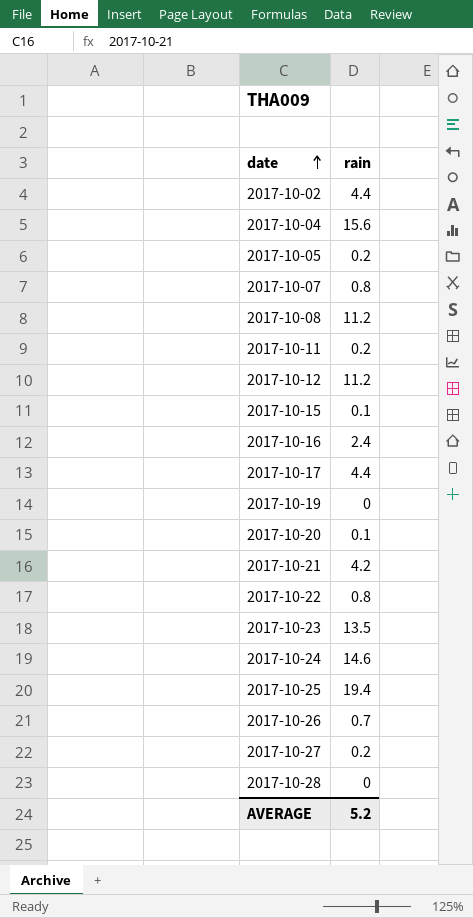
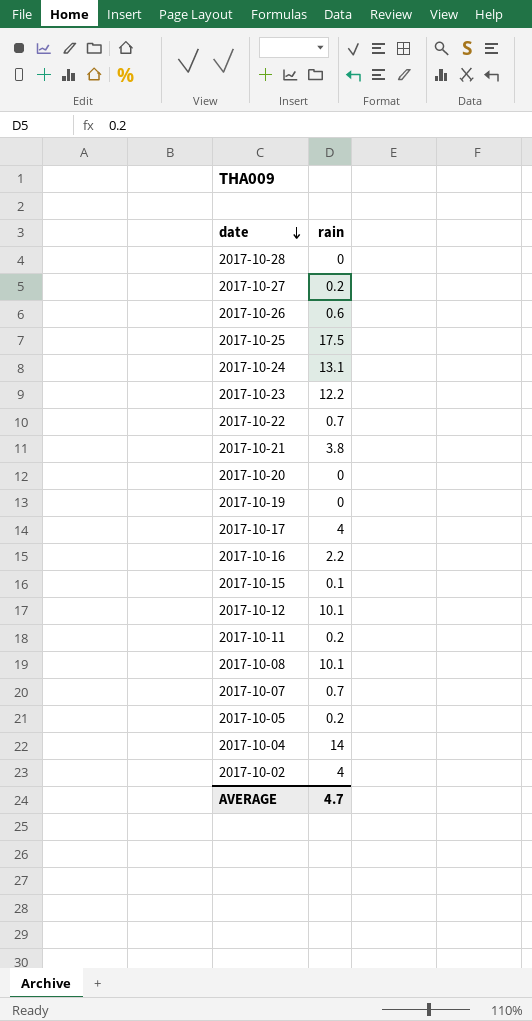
row order: date ascending -> date descending
2017-10-26 | rain: 0.7 -> 0.6
2017-10-25 | rain: 19.4 -> 17.5
2017-10-24 | rain: 14.6 -> 13.1
2017-10-23 | rain: 13.5 -> 12.2
2017-10-22 | rain: 0.8 -> 0.7
2017-10-21 | rain: 4.2 -> 3.8
2017-10-20 | rain: 0.1 -> 0
2017-10-17 | rain: 4.4 -> 4
2017-10-16 | rain: 2.4 -> 2.2
2017-10-12 | rain: 11.2 -> 10.1
2017-10-08 | rain: 11.2 -> 10.1
2017-10-07 | rain: 0.8 -> 0.7
2017-10-04 | rain: 15.6 -> 14
2017-10-02 | rain: 4.4 -> 4
AVERAGE | rain: 5.2 -> 4.7

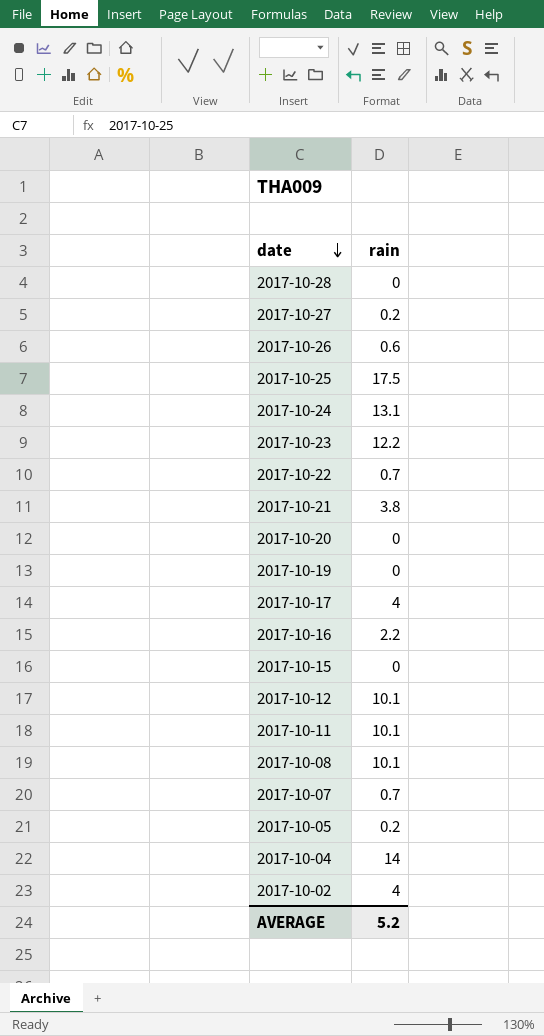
2017-10-15 | rain: 0.1 -> 0
2017-10-11 | rain: 0.2 -> 10.1
AVERAGE | rain: 4.7 -> 5.2

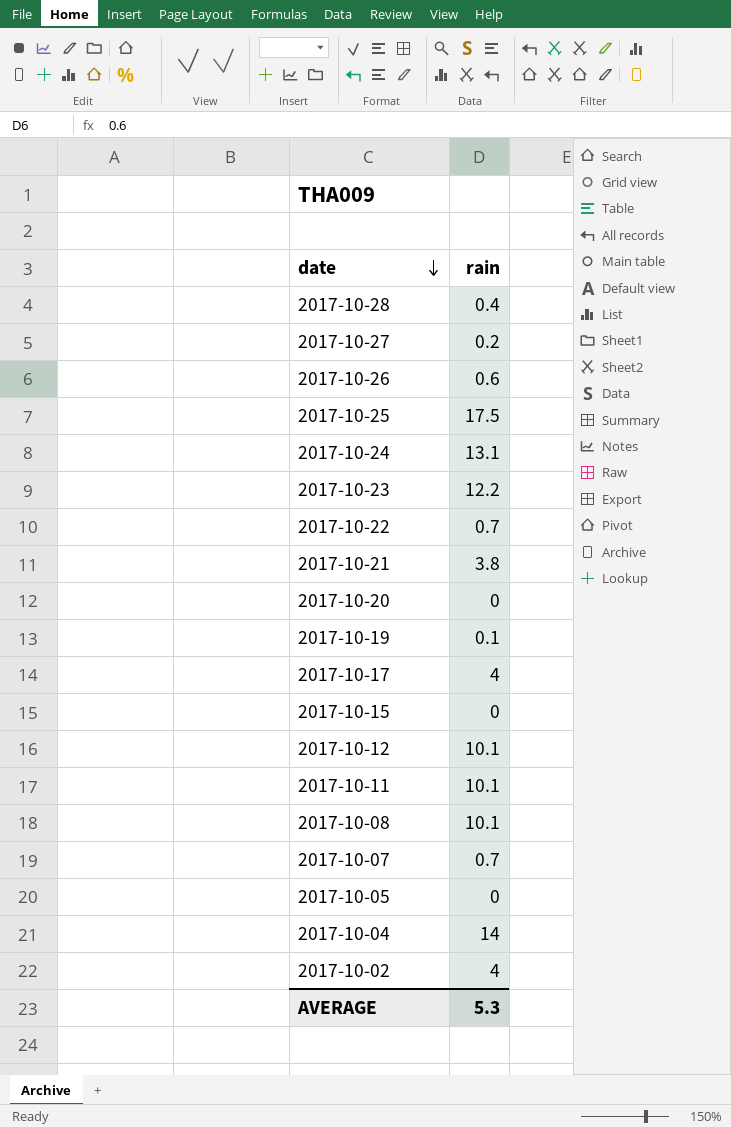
row 2017-10-16: 2.2 -> none
2017-10-28 | rain: 0 -> 0.4
2017-10-19 | rain: 0 -> 0.1
2017-10-05 | rain: 0.2 -> 0
AVERAGE | rain: 5.2 -> 5.3

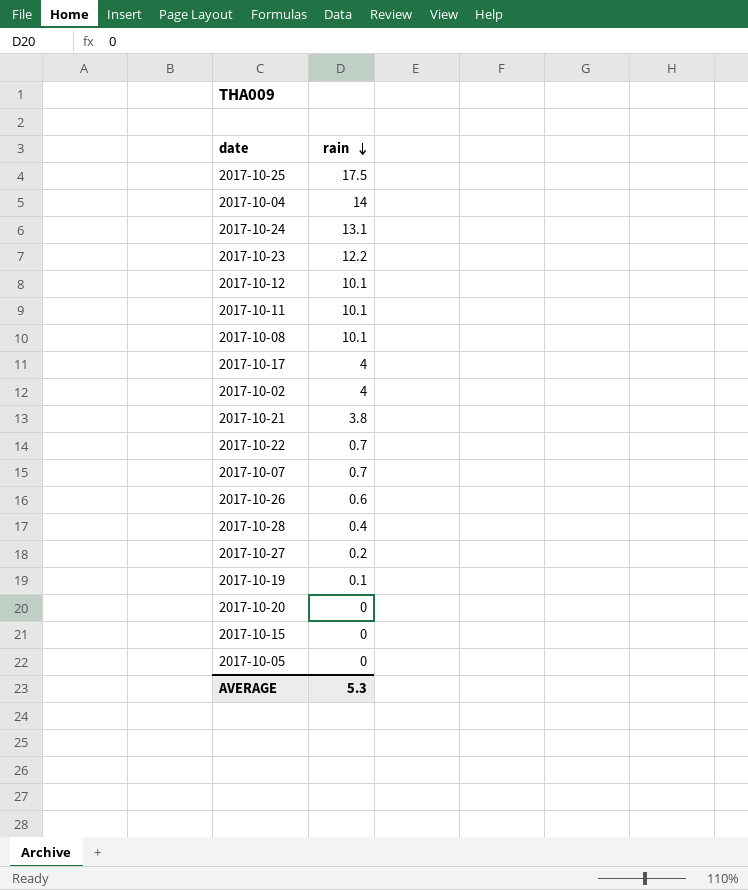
row order: date descending -> rain descending

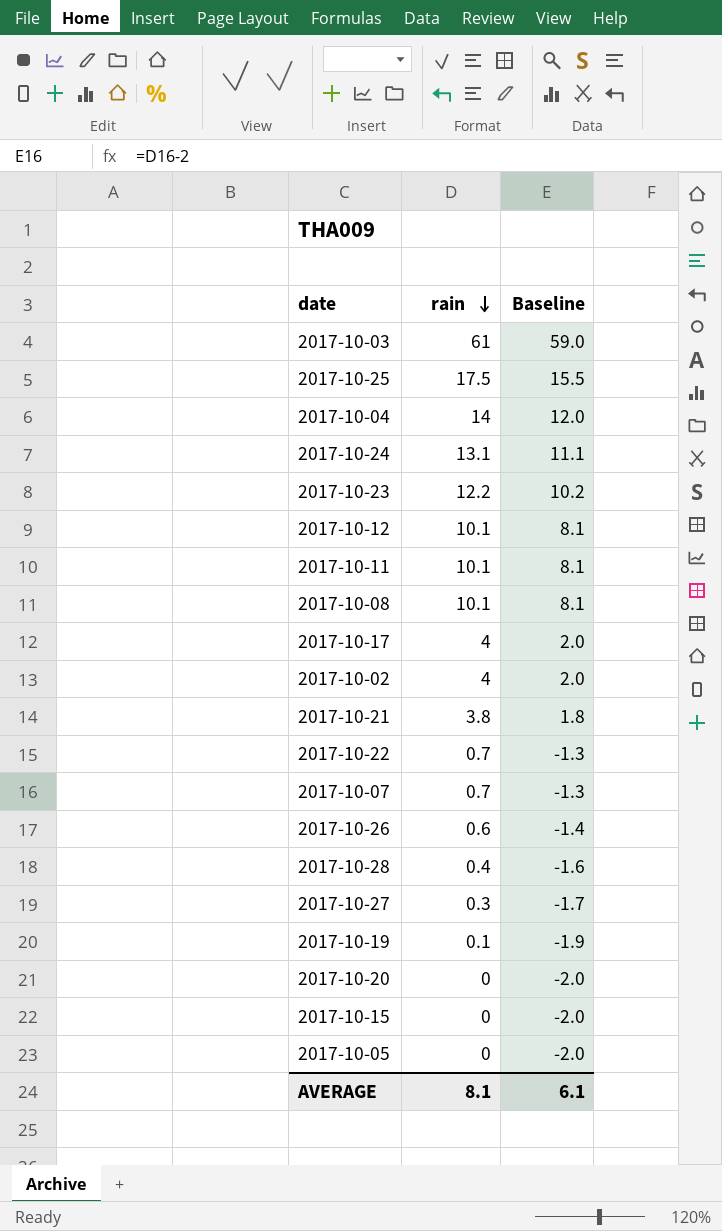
column Baseline | formula: none -> [rain] - 2
row 2017-10-03: none -> 61 | 59.0
2017-10-27 | rain: 0.2 -> 0.3
AVERAGE | rain: 5.3 -> 8.1

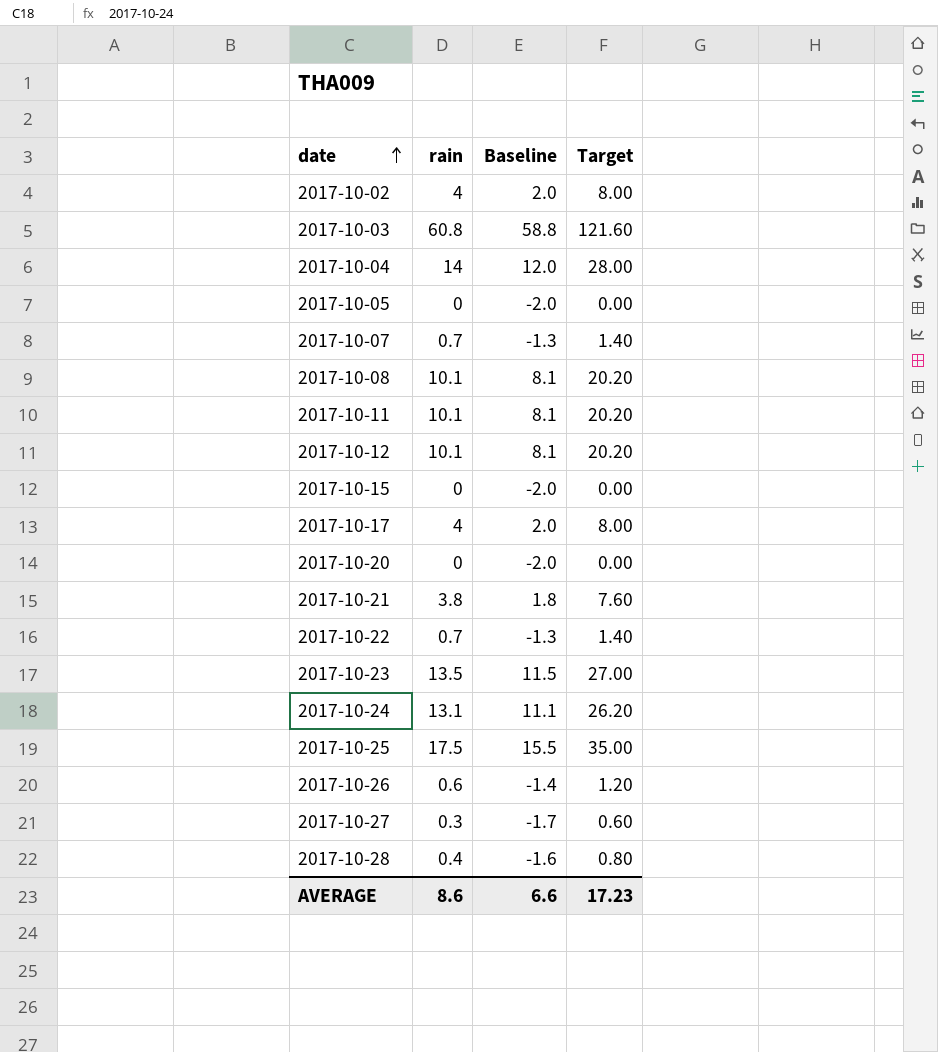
row order: rain descending -> date ascending
column Target | formula: none -> [rain] * 2
row 2017-10-19: 0.1 | -1.9 -> none
2017-10-03 | rain: 61 -> 60.8
2017-10-03 | Baseline: 59.0 -> 58.8
2017-10-23 | rain: 12.2 -> 13.5
2017-10-23 | Baseline: 10.2 -> 11.5
AVERAGE | rain: 8.1 -> 8.6
AVERAGE | Baseline: 6.1 -> 6.6

